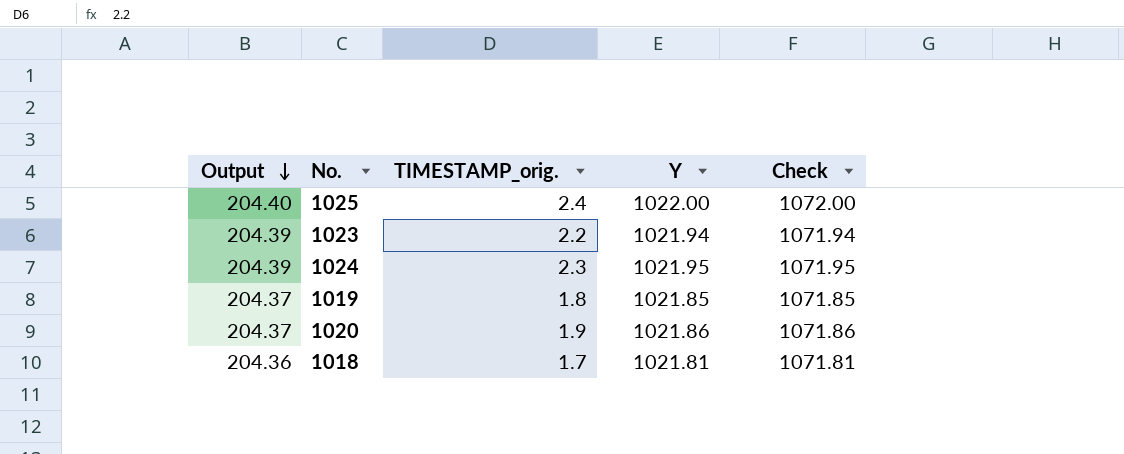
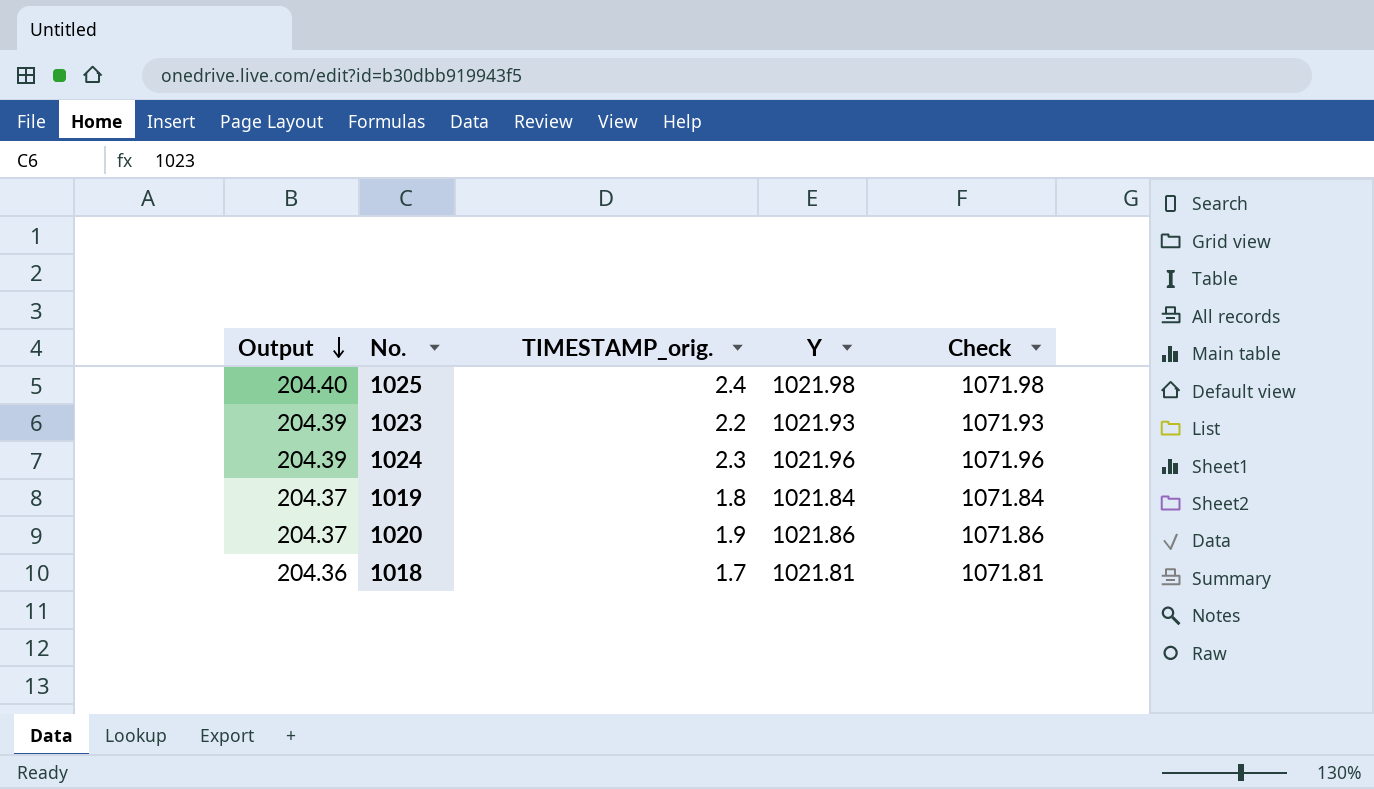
1025 | Y: 1022.00 -> 1021.98
1025 | Check: 1072.00 -> 1071.98
1023 | Y: 1021.94 -> 1021.93
1023 | Check: 1071.94 -> 1071.93
1024 | Y: 1021.95 -> 1021.96
1024 | Check: 1071.95 -> 1071.96
1019 | Y: 1021.85 -> 1021.84
1019 | Check: 1071.85 -> 1071.84

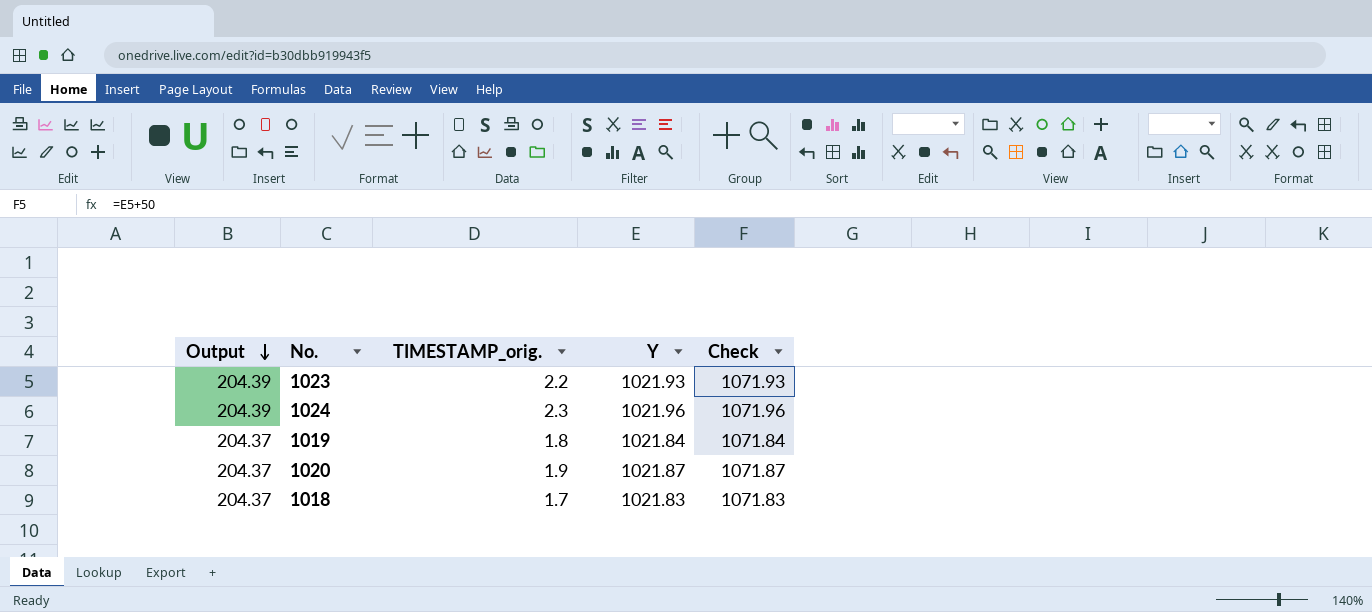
row 1025: 204.40 | 2.4 | 1021.98 | 1071.98 -> none
1020 | Y: 1021.86 -> 1021.87
1020 | Check: 1071.86 -> 1071.87
1018 | Output: 204.36 -> 204.37
1018 | Y: 1021.81 -> 1021.83
1018 | Check: 1071.81 -> 1071.83

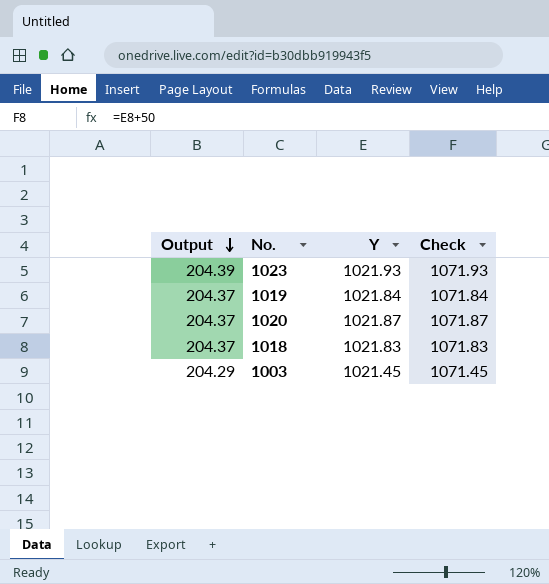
column TIMESTAMP_orig. | position: 3 -> none
row 1024: 204.39 | 2.3 | 1021.96 | 1071.96 -> none
row 1003: none -> 204.29 | 1021.45 | 1071.45

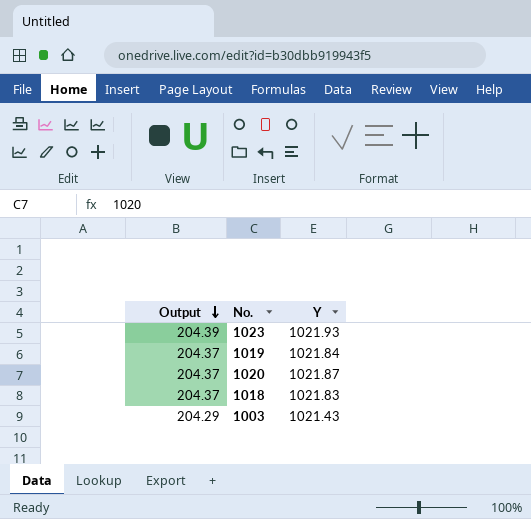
column Check | formula: [Y] + 50 -> none
1003 | Y: 1021.45 -> 1021.43

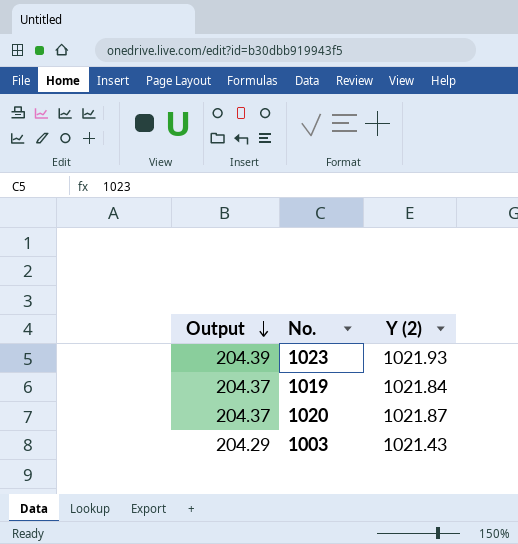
column name: Y -> Y (2)
row 1018: 204.37 | 1021.83 -> none

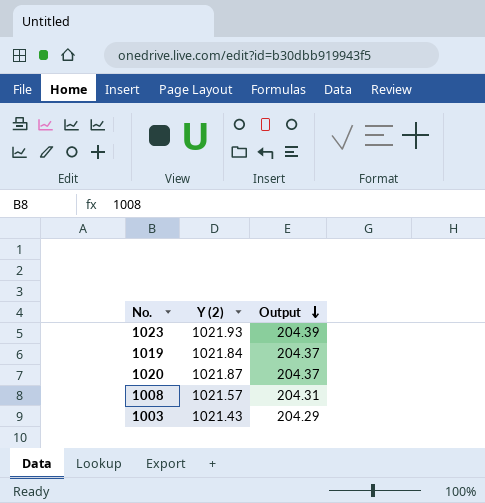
column Output | position: 1 -> 3
row 1008: none -> 1021.57 | 204.31

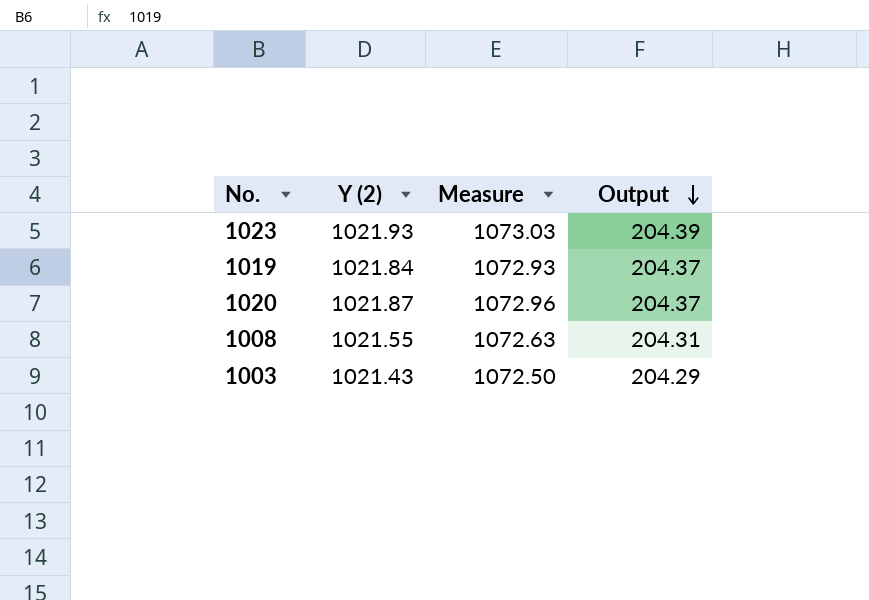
column Measure | formula: none -> [Y (2)] * 1.05
1008 | Y (2): 1021.57 -> 1021.55

